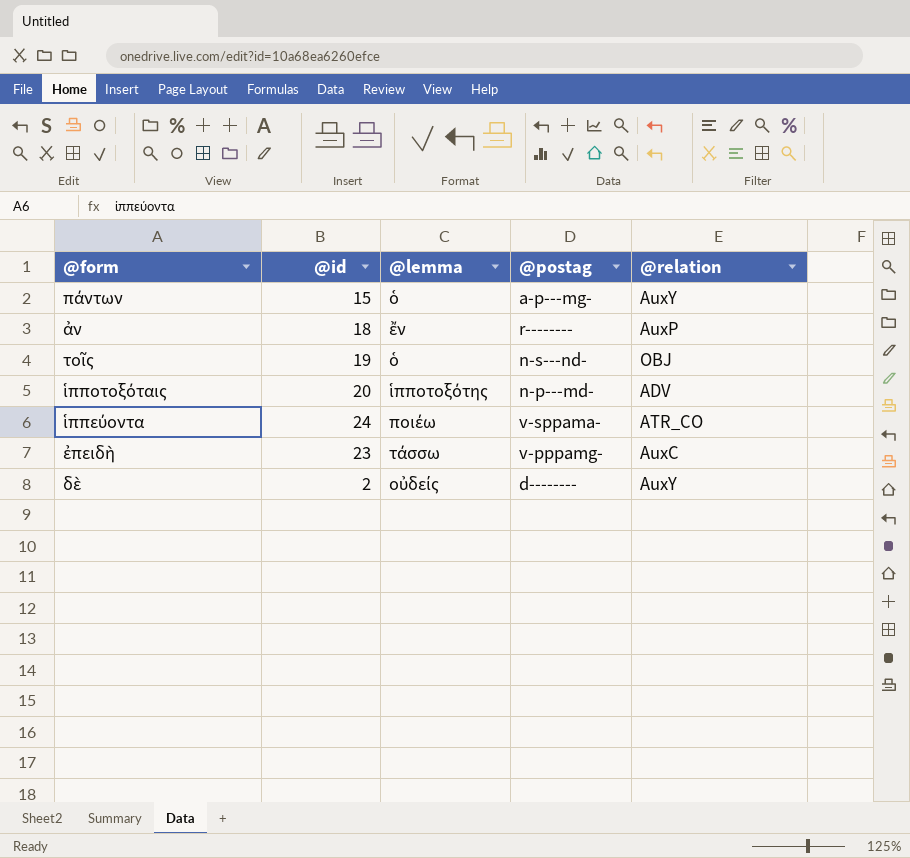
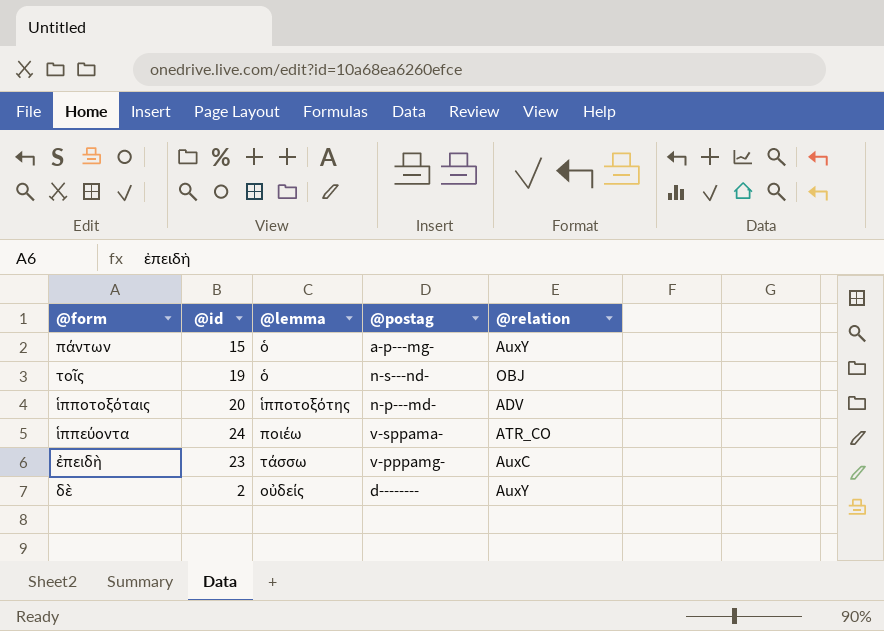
row ἀν: 18 | ἔν | r-------- | AuxP -> none

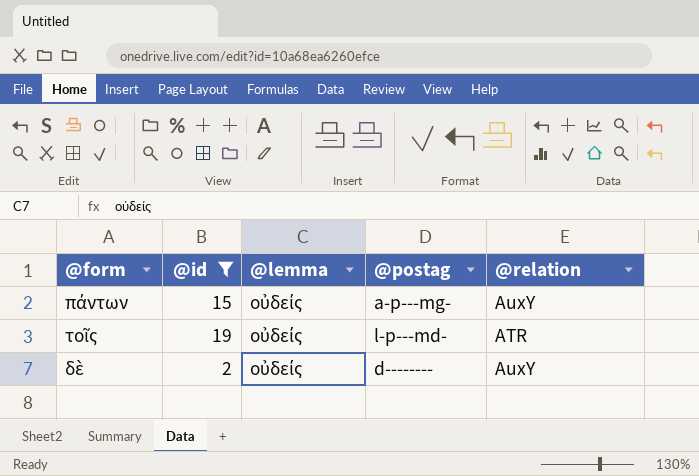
filter: none -> @id <= 19
πάντων | @lemma: ὁ -> οὐδείς
τοῖς | @lemma: ὁ -> οὐδείς
τοῖς | @postag: n-s---nd- -> l-p---md-
τοῖς | @relation: OBJ -> ATR

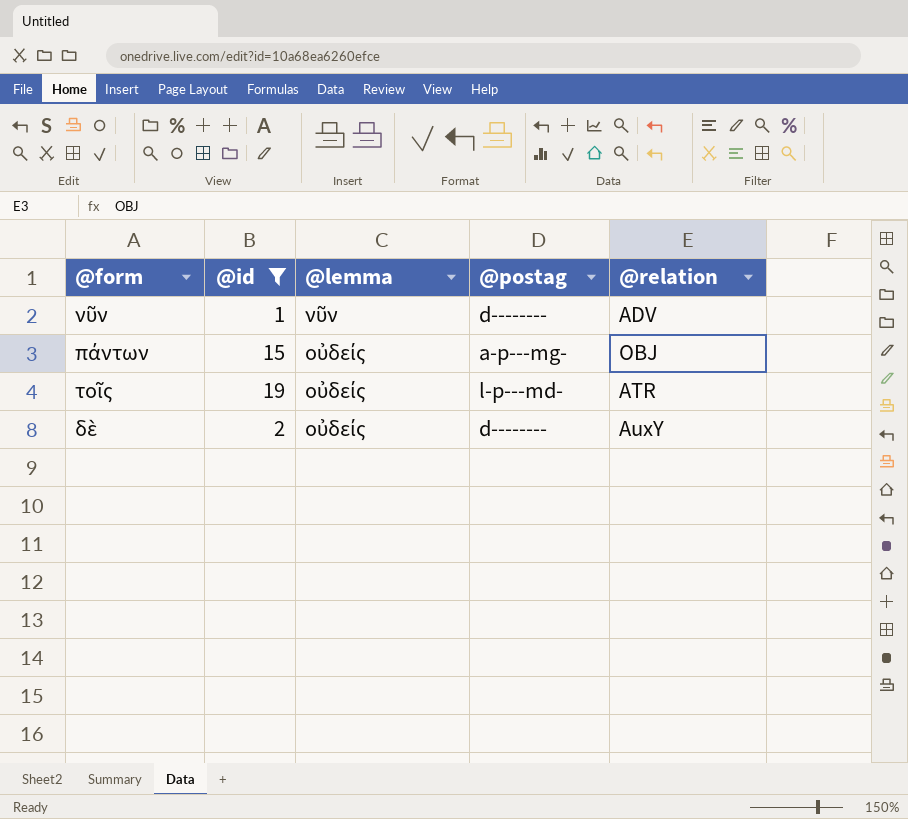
row νῦν: none -> 1 | νῦν | d-------- | ADV
πάντων | @relation: AuxY -> OBJ

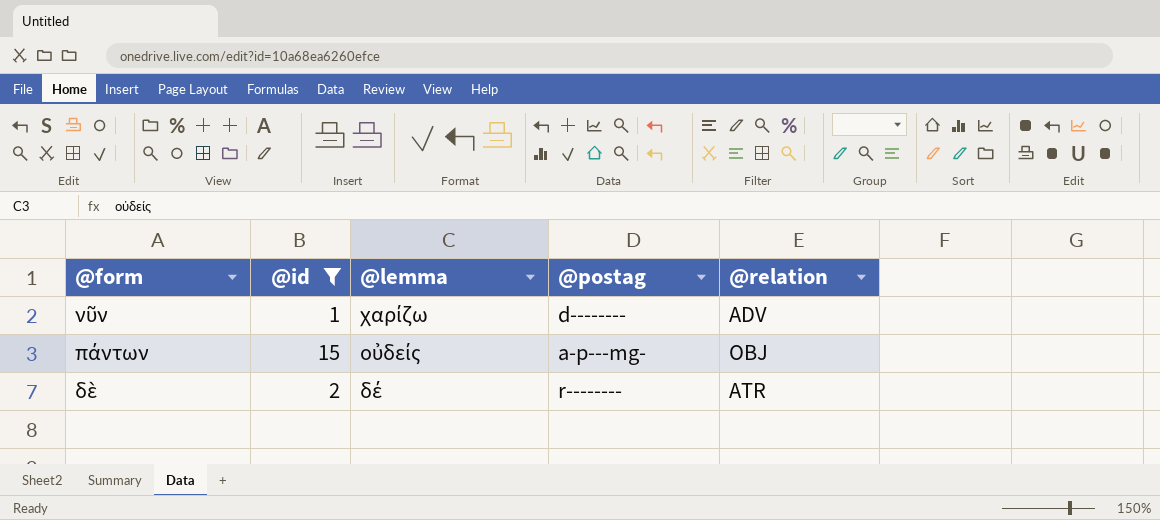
row τοῖς: 19 | οὐδείς | l-p---md- | ATR -> none
νῦν | @lemma: νῦν -> χαρίζω
δὲ | @lemma: οὐδείς -> δέ
δὲ | @postag: d-------- -> r--------
δὲ | @relation: AuxY -> ATR

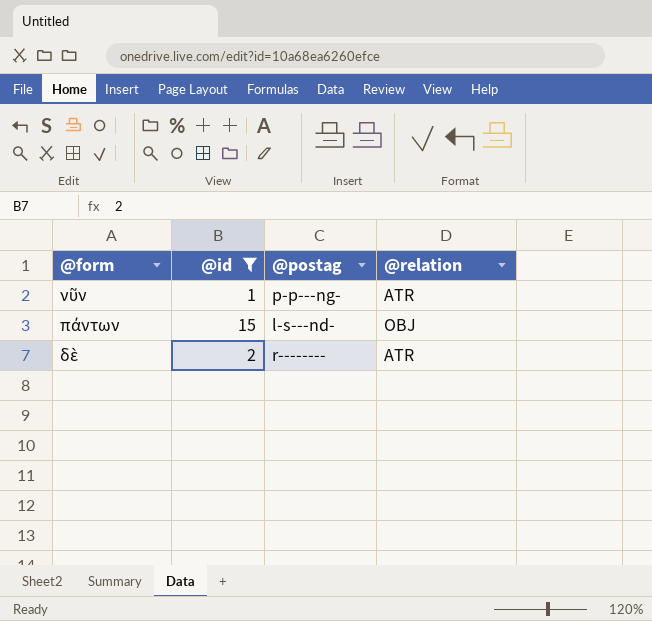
column @lemma | position: 3 -> none
νῦν | @postag: d-------- -> p-p---ng-
νῦν | @relation: ADV -> ATR
πάντων | @postag: a-p---mg- -> l-s---nd-

